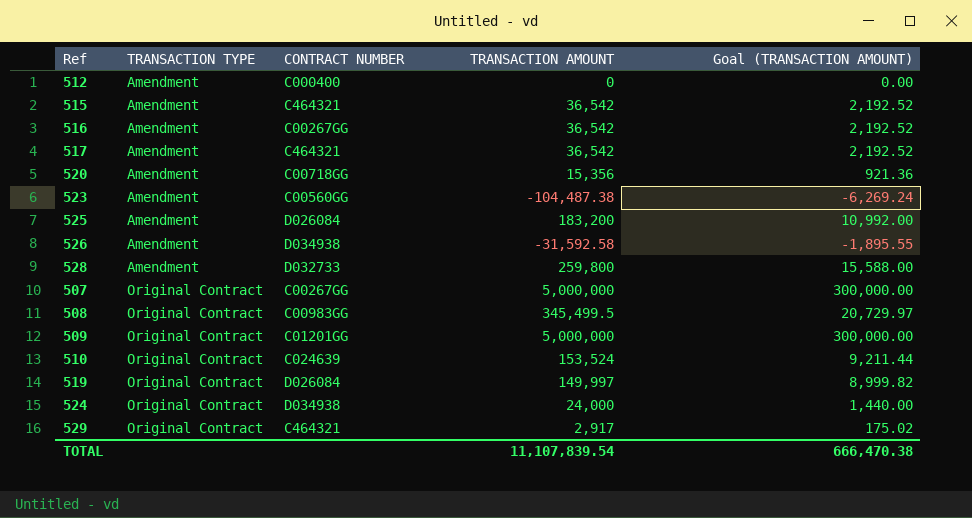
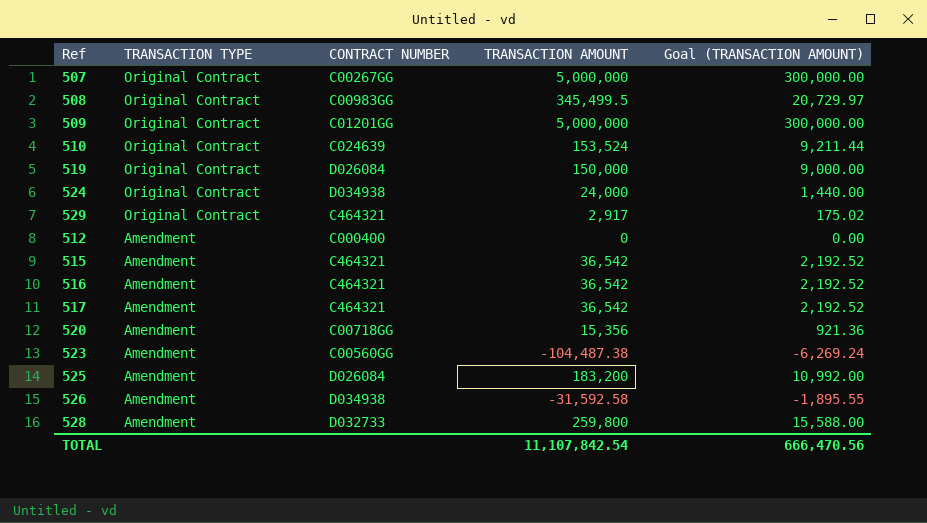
row order: TRANSACTION TYPE ascending -> TRANSACTION TYPE descending
519 | TRANSACTION AMOUNT: 149,997 -> 150,000
519 | Goal (TRANSACTION AMOUNT): 8,999.82 -> 9,000.00
516 | CONTRACT NUMBER: C00267GG -> C464321
TOTAL | TRANSACTION AMOUNT: 11,107,839.54 -> 11,107,842.54
TOTAL | Goal (TRANSACTION AMOUNT): 666,470.38 -> 666,470.56

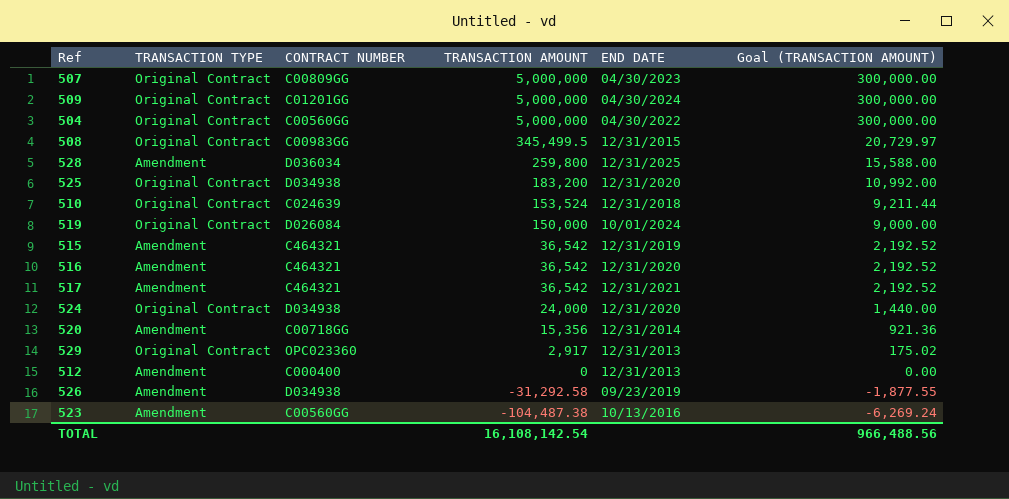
row order: TRANSACTION TYPE descending -> TRANSACTION AMOUNT descending
column END DATE | position: none -> 5
507 | CONTRACT NUMBER: C00267GG -> C00809GG
row 504: none -> Original Contract | C00560GG | 5,000,000 | 04/30/2022 | 300,000.00
528 | CONTRACT NUMBER: D032733 -> D036034
525 | TRANSACTION TYPE: Amendment -> Original Contract
525 | CONTRACT NUMBER: D026084 -> D034938
529 | CONTRACT NUMBER: C464321 -> OPC023360
526 | TRANSACTION AMOUNT: -31,592.58 -> -31,292.58
526 | Goal (TRANSACTION AMOUNT): -1,895.55 -> -1,877.55
TOTAL | TRANSACTION AMOUNT: 11,107,842.54 -> 16,108,142.54
TOTAL | Goal (TRANSACTION AMOUNT): 666,470.56 -> 966,488.56

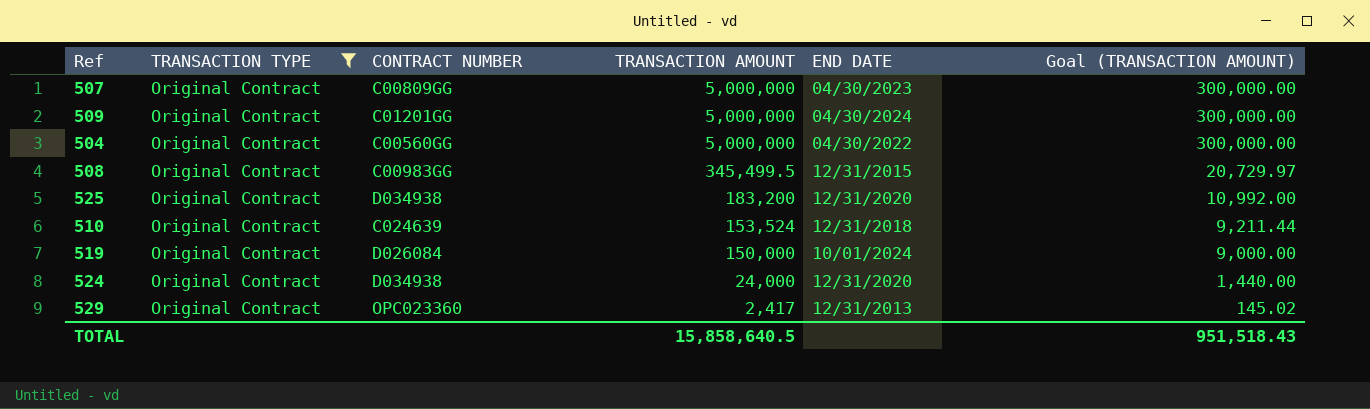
filter: none -> TRANSACTION TYPE = Original Contract
529 | TRANSACTION AMOUNT: 2,917 -> 2,417
529 | Goal (TRANSACTION AMOUNT): 175.02 -> 145.02
TOTAL | TRANSACTION AMOUNT: 16,108,142.54 -> 15,858,640.5
TOTAL | Goal (TRANSACTION AMOUNT): 966,488.56 -> 951,518.43

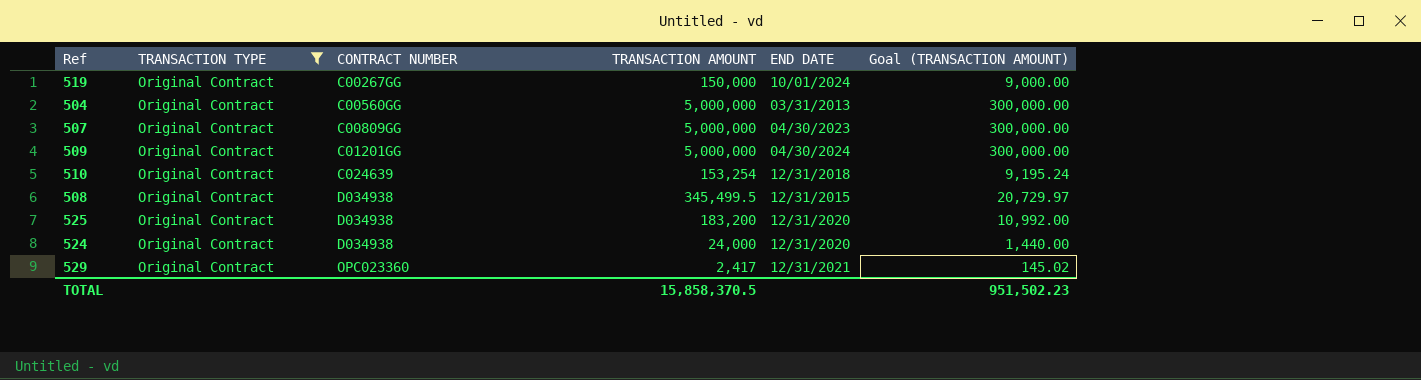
row order: TRANSACTION AMOUNT descending -> CONTRACT NUMBER ascending
519 | CONTRACT NUMBER: D026084 -> C00267GG
504 | END DATE: 04/30/2022 -> 03/31/2013
510 | TRANSACTION AMOUNT: 153,524 -> 153,254
510 | Goal (TRANSACTION AMOUNT): 9,211.44 -> 9,195.24
508 | CONTRACT NUMBER: C00983GG -> D034938
529 | END DATE: 12/31/2013 -> 12/31/2021
TOTAL | TRANSACTION AMOUNT: 15,858,640.5 -> 15,858,370.5
TOTAL | Goal (TRANSACTION AMOUNT): 951,518.43 -> 951,502.23

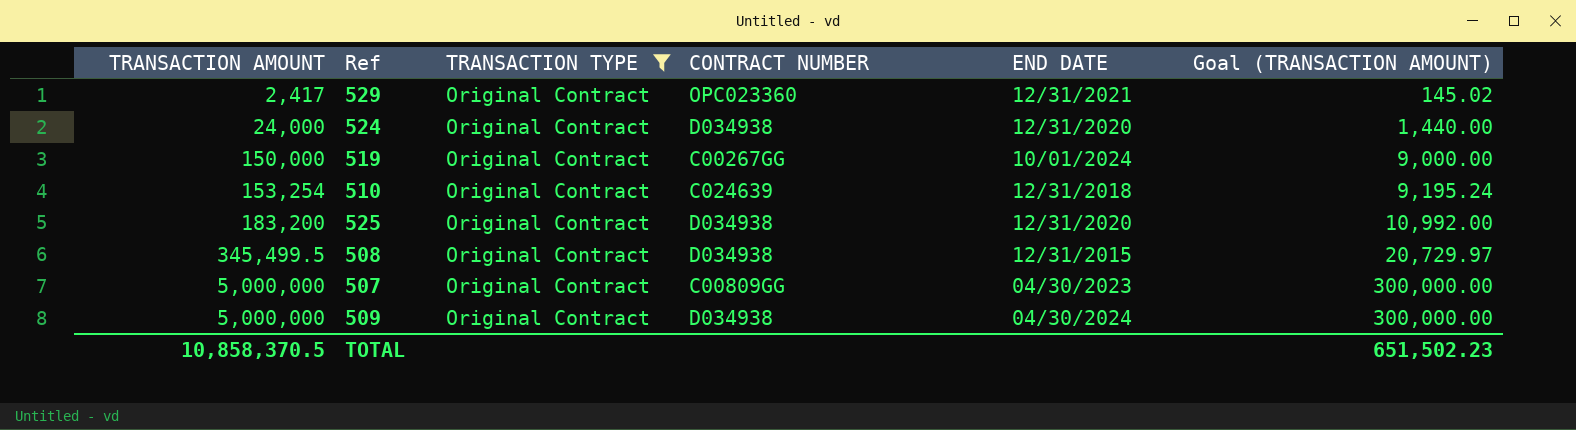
row order: CONTRACT NUMBER ascending -> TRANSACTION AMOUNT ascending
column TRANSACTION AMOUNT | position: 4 -> 1
row 504: Original Contract | C00560GG | 5,000,000 | 03/31/2013 | 300,000.00 -> none
509 | CONTRACT NUMBER: C01201GG -> D034938
TOTAL | TRANSACTION AMOUNT: 15,858,370.5 -> 10,858,370.5
TOTAL | Goal (TRANSACTION AMOUNT): 951,502.23 -> 651,502.23

